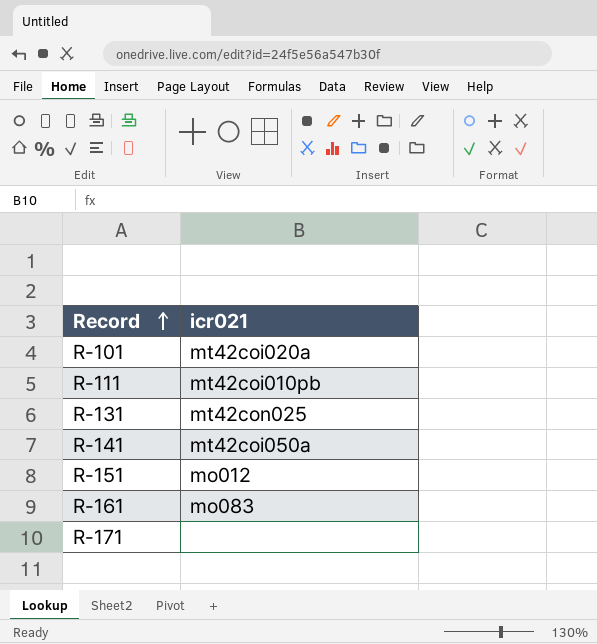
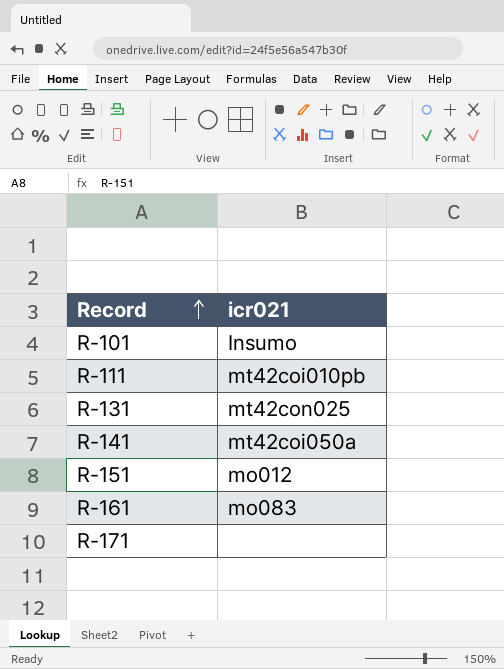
R-101 | icr021: mt42coi020a -> Insumo

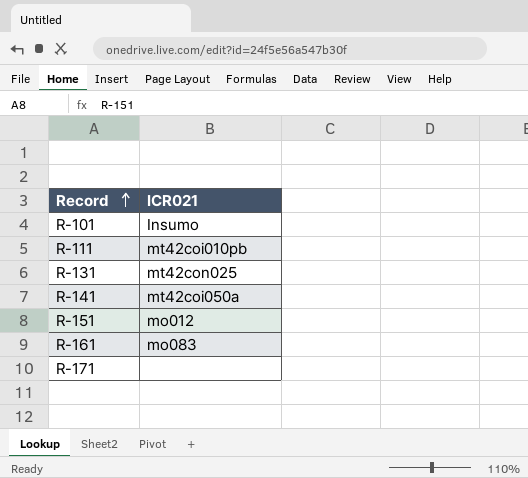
column name: icr021 -> ICR021

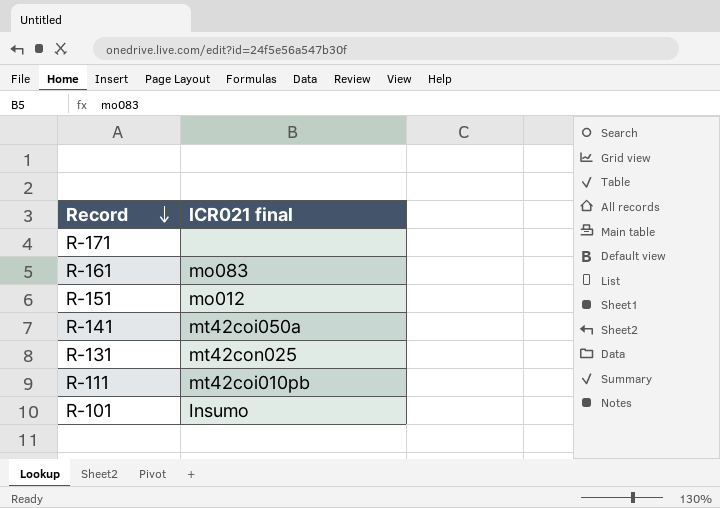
row order: Record ascending -> Record descending
column name: ICR021 -> ICR021 final

